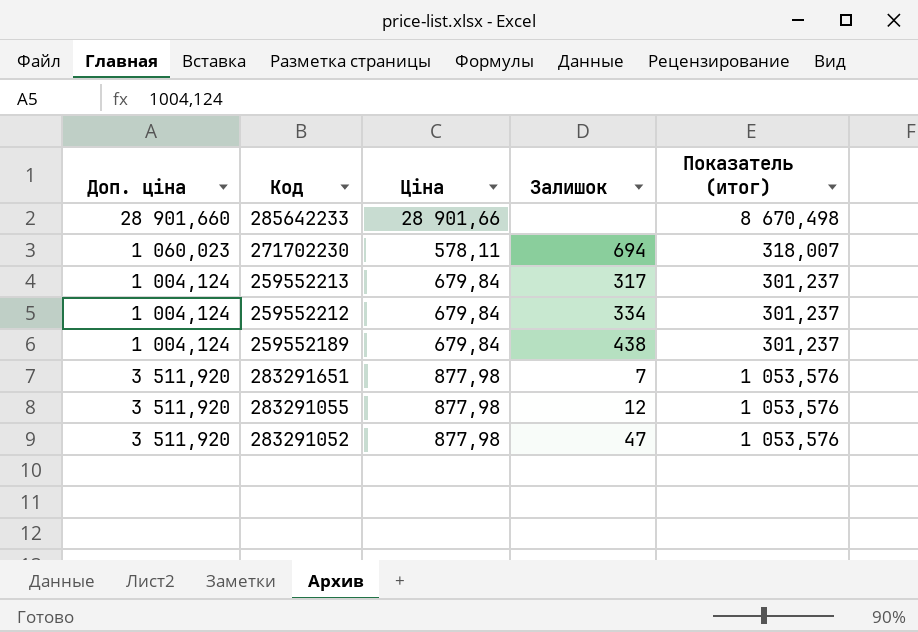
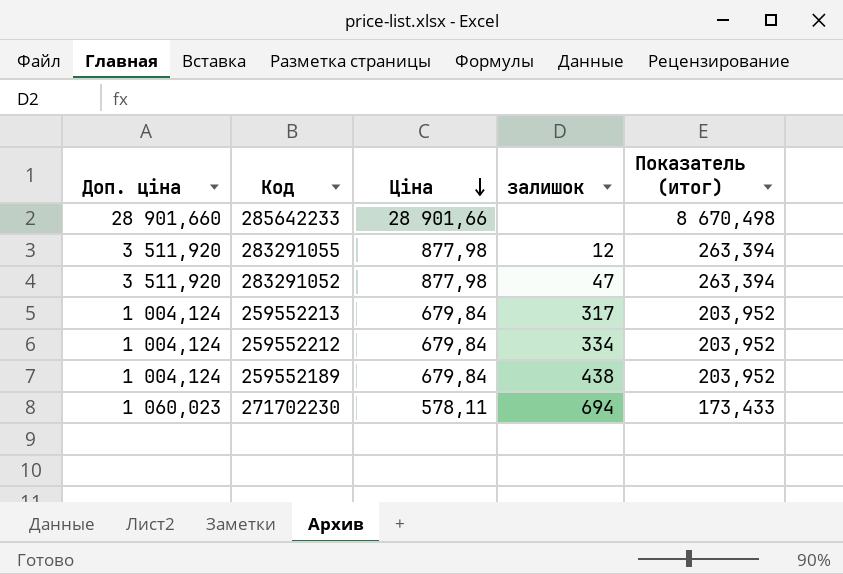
row order: none -> Ціна descending
column name: Залишок -> залишок
column Показатель (итог) | formula: [Доп. ціна] * 0,3 -> [Ціна] * 0,3
row 283291651: 3 511,920 | 877,98 | 7 | 1 053,576 -> none

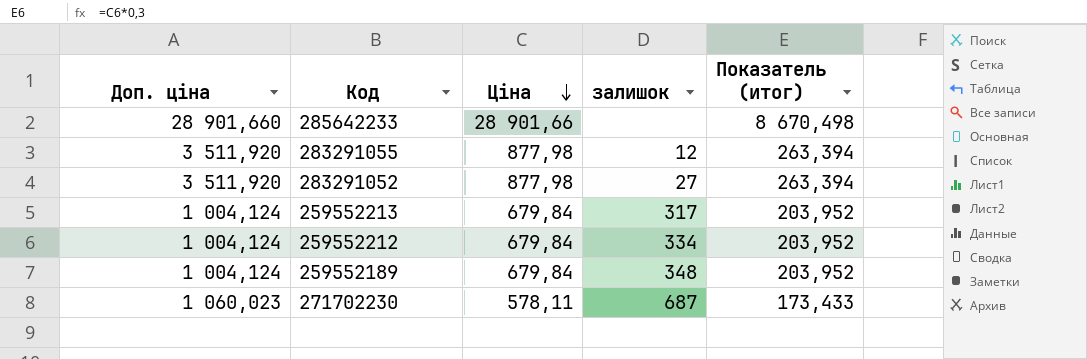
283291052 | залишок: 47 -> 27
259552189 | залишок: 438 -> 348
271702230 | залишок: 694 -> 687

